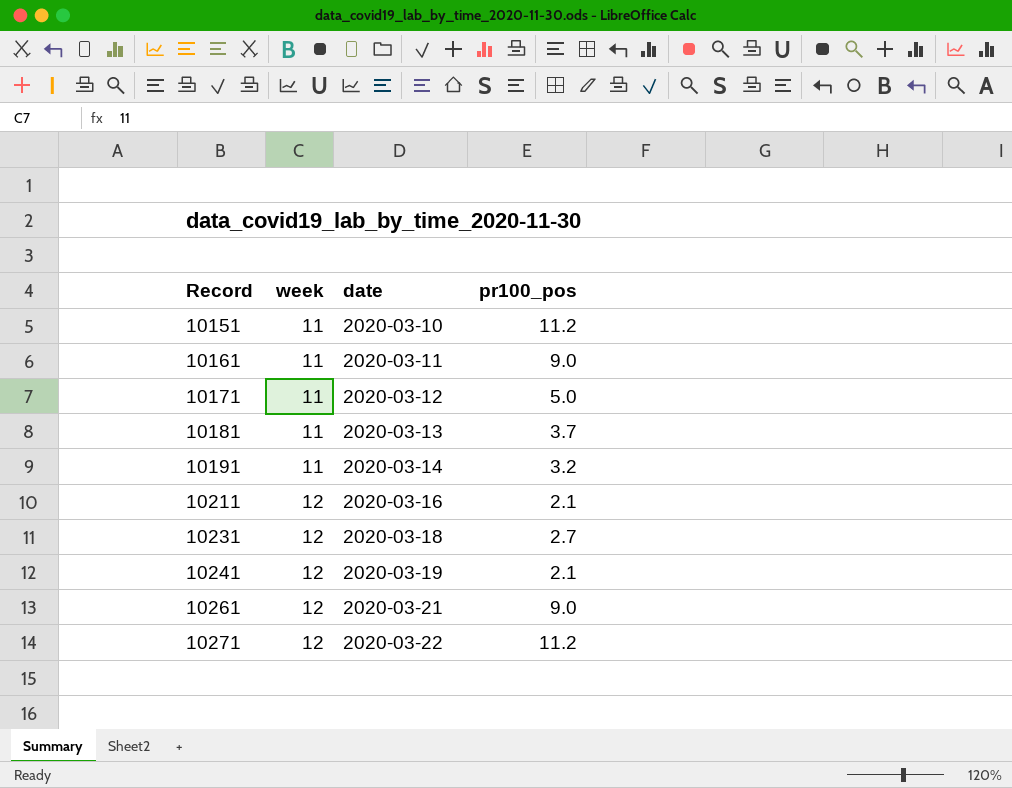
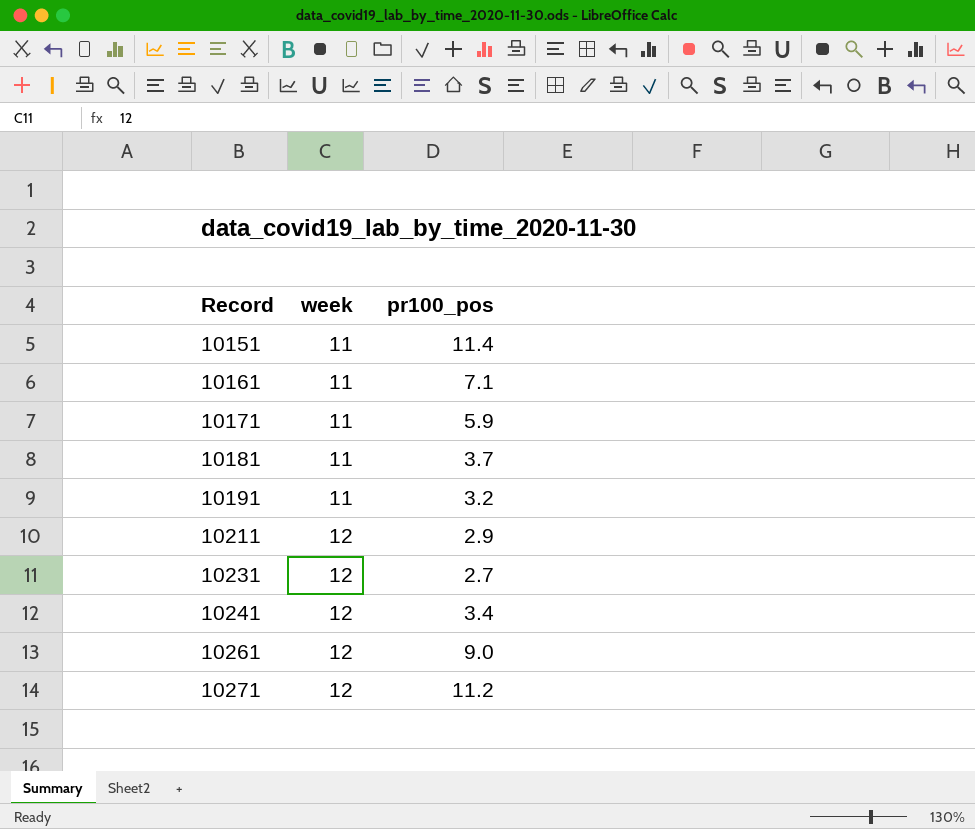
column date | position: 3 -> none
10151 | pr100_pos: 11.2 -> 11.4
10161 | pr100_pos: 9.0 -> 7.1
10171 | pr100_pos: 5.0 -> 5.9
10211 | pr100_pos: 2.1 -> 2.9
10241 | pr100_pos: 2.1 -> 3.4

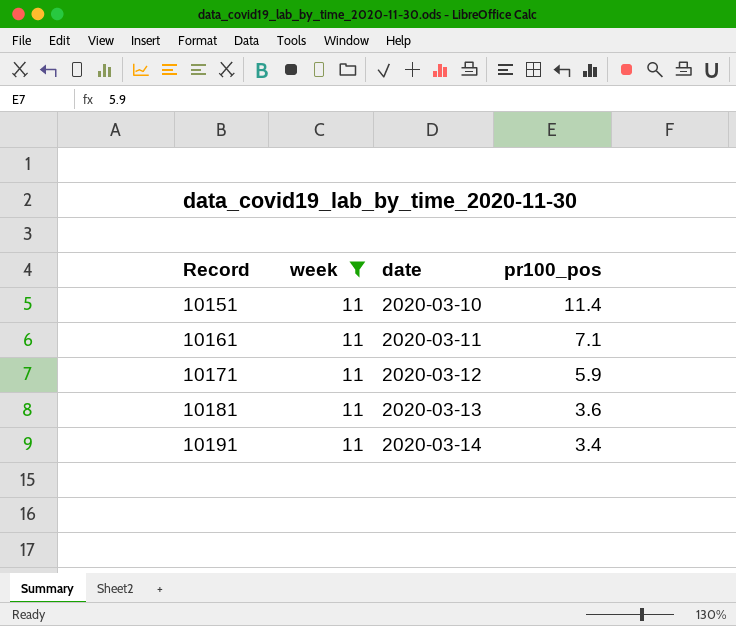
filter: none -> week = 11
column date | position: none -> 3
10181 | pr100_pos: 3.7 -> 3.6
10191 | pr100_pos: 3.2 -> 3.4

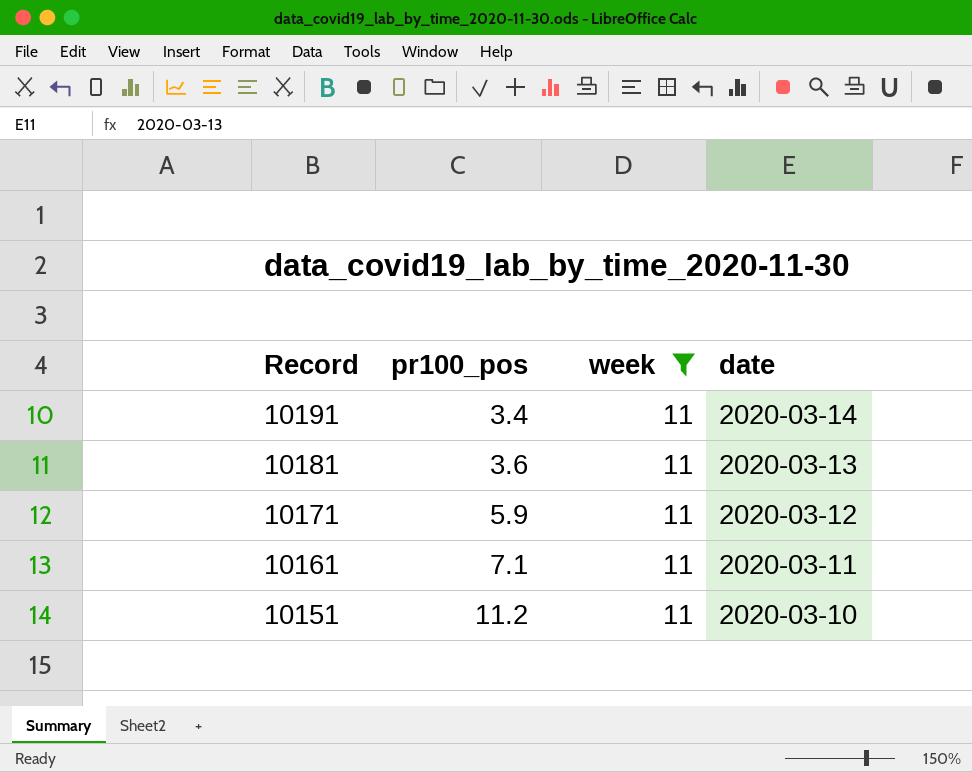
row order: Record ascending -> Record descending
column pr100_pos | position: 4 -> 2
10151 | pr100_pos: 11.4 -> 11.2

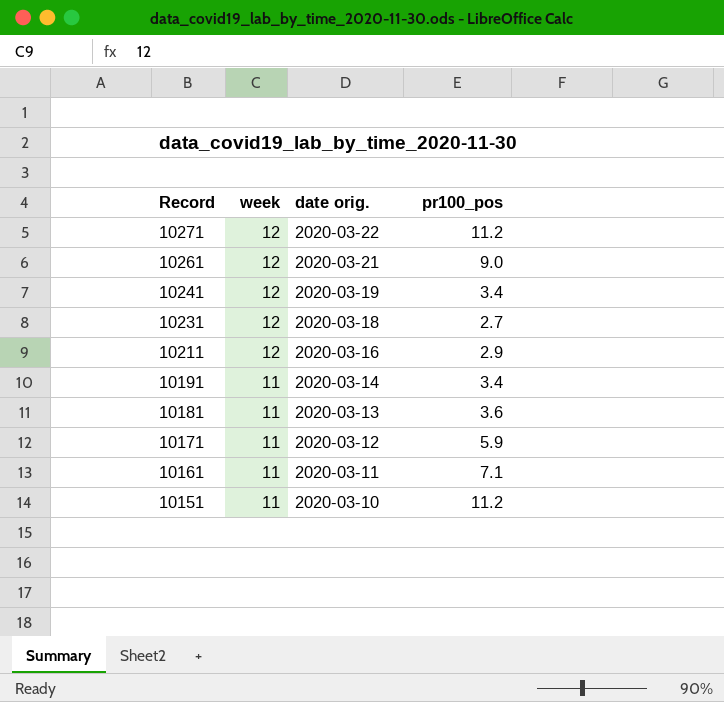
filter: week = 11 -> none
column name: date -> date orig.
column pr100_pos | position: 2 -> 4

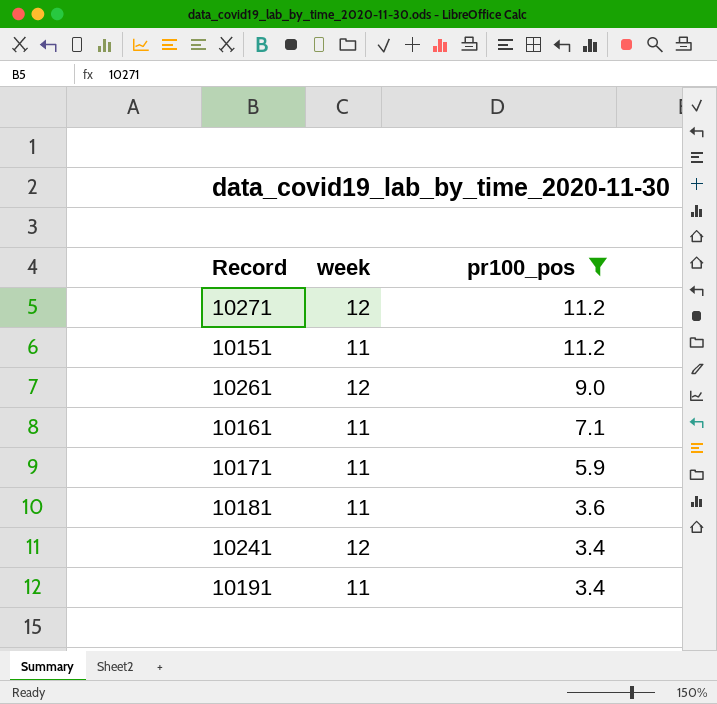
filter: none -> pr100_pos >= 3.4
row order: Record descending -> pr100_pos descending
column date orig. | position: 3 -> none

